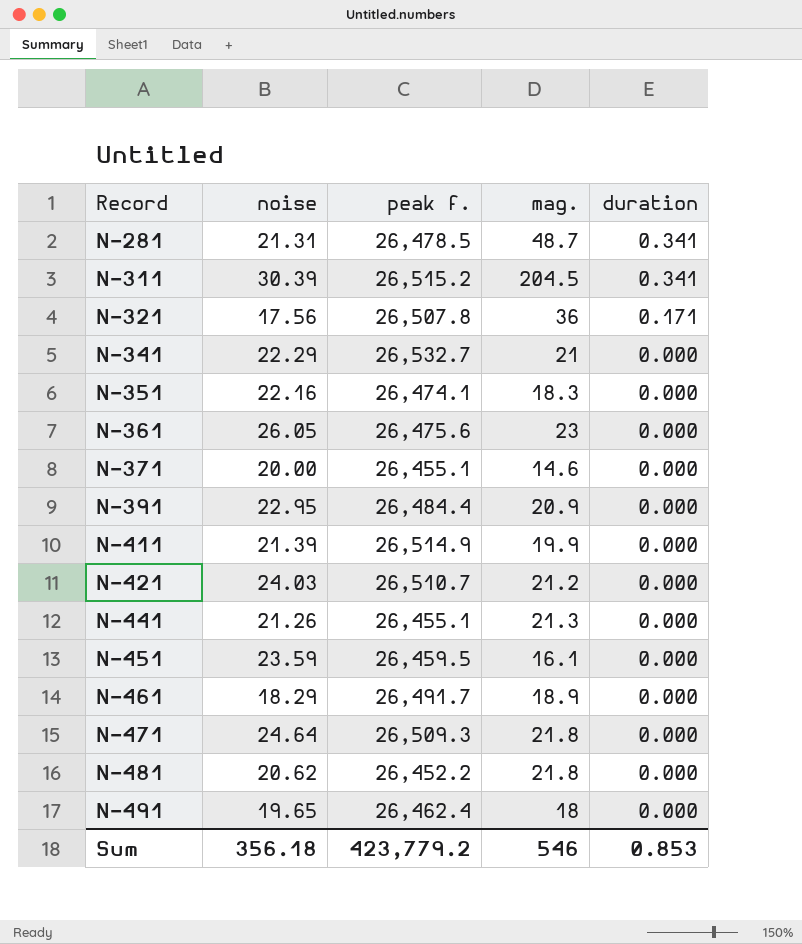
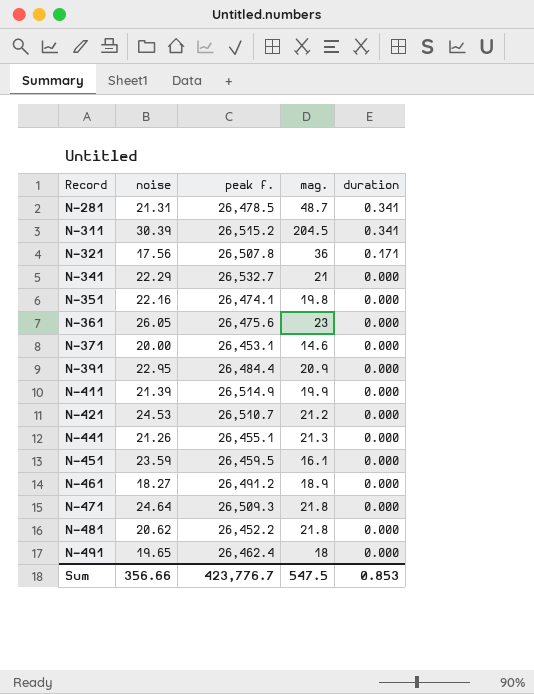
N-351 | mag.: 18.3 -> 19.8
N-371 | peak f.: 26,455.1 -> 26,453.1
N-421 | noise: 24.03 -> 24.53
N-461 | noise: 18.29 -> 18.27
N-461 | peak f.: 26,491.7 -> 26,491.2
Sum | noise: 356.18 -> 356.66
Sum | peak f.: 423,779.2 -> 423,776.7
Sum | mag.: 546 -> 547.5

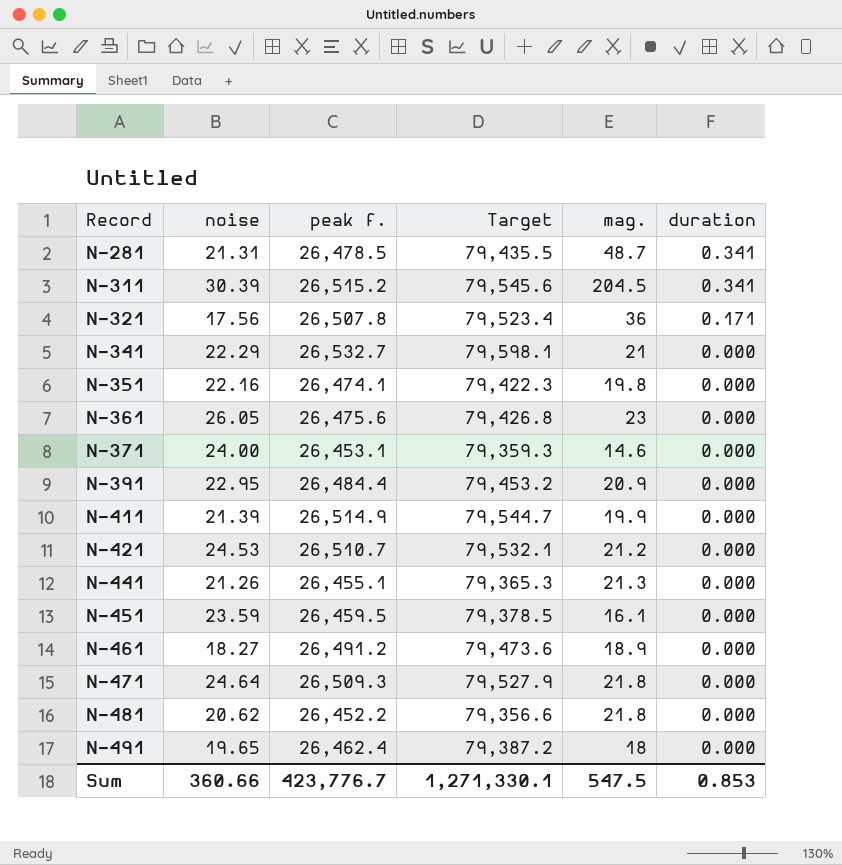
column Target | formula: none -> [peak f.] * 3
N-371 | noise: 20.00 -> 24.00
Sum | noise: 356.66 -> 360.66

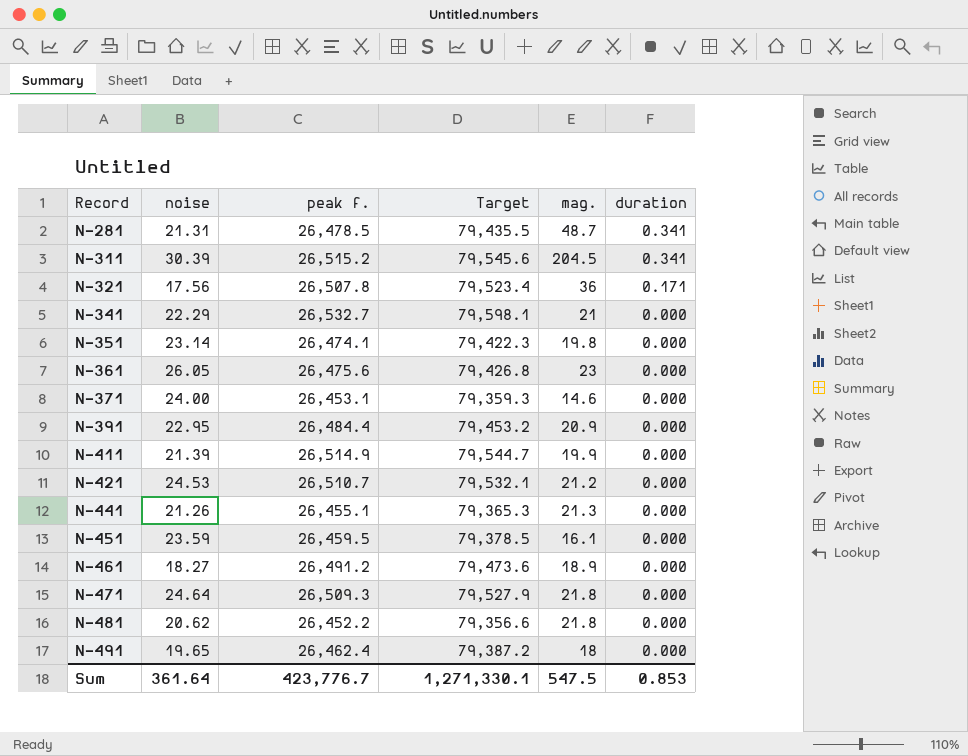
N-351 | noise: 22.16 -> 23.14
Sum | noise: 360.66 -> 361.64

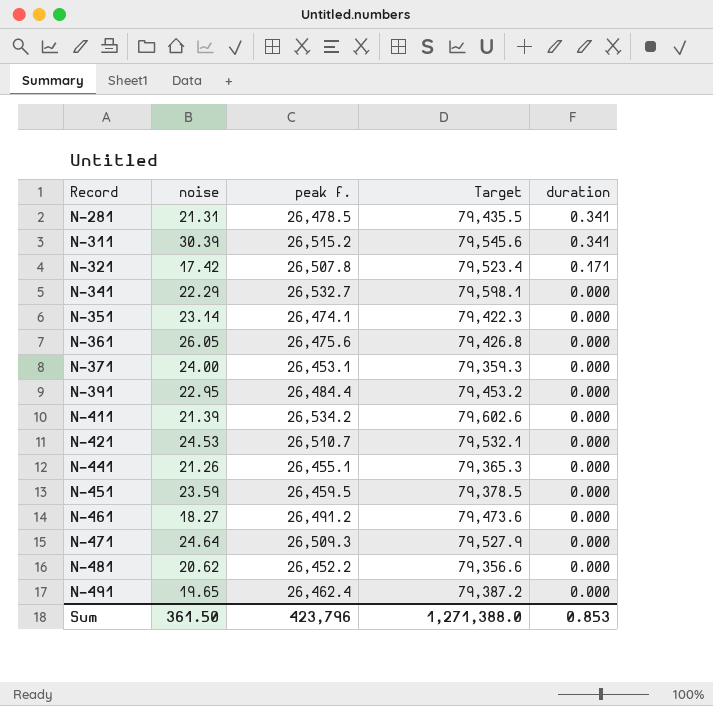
column mag. | position: 5 -> none
N-321 | noise: 17.56 -> 17.42
N-411 | peak f.: 26,514.9 -> 26,534.2
N-411 | Target: 79,544.7 -> 79,602.6
Sum | noise: 361.64 -> 361.50
Sum | peak f.: 423,776.7 -> 423,796
Sum | Target: 1,271,330.1 -> 1,271,388.0

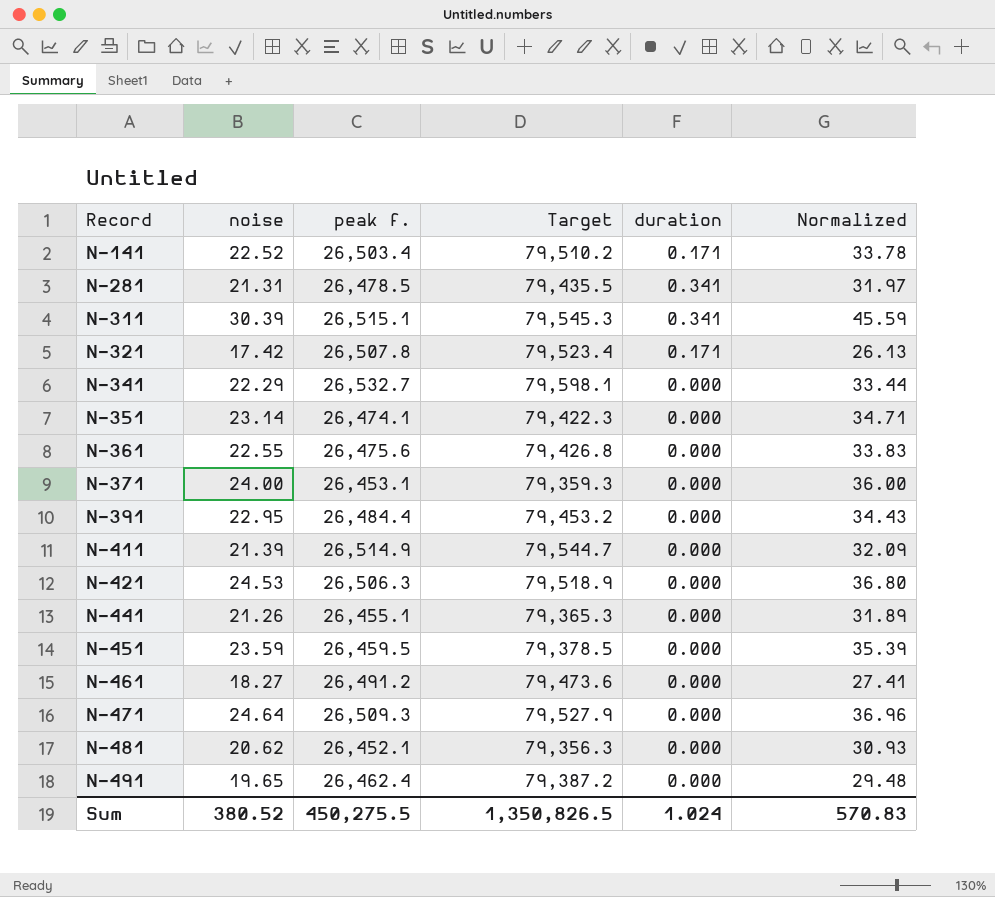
column Normalized | formula: none -> [noise] * 1.5
row N-141: none -> 22.52 | 26,503.4 | 79,510.2 | 0.171 | 33.78
N-311 | peak f.: 26,515.2 -> 26,515.1
N-311 | Target: 79,545.6 -> 79,545.3
N-361 | noise: 26.05 -> 22.55
N-411 | peak f.: 26,534.2 -> 26,514.9
N-411 | Target: 79,602.6 -> 79,544.7
N-421 | peak f.: 26,510.7 -> 26,506.3
N-421 | Target: 79,532.1 -> 79,518.9
N-481 | peak f.: 26,452.2 -> 26,452.1
N-481 | Target: 79,356.6 -> 79,356.3
Sum | noise: 361.50 -> 380.52
Sum | peak f.: 423,796 -> 450,275.5
Sum | Target: 1,271,388.0 -> 1,350,826.5
Sum | duration: 0.853 -> 1.024

